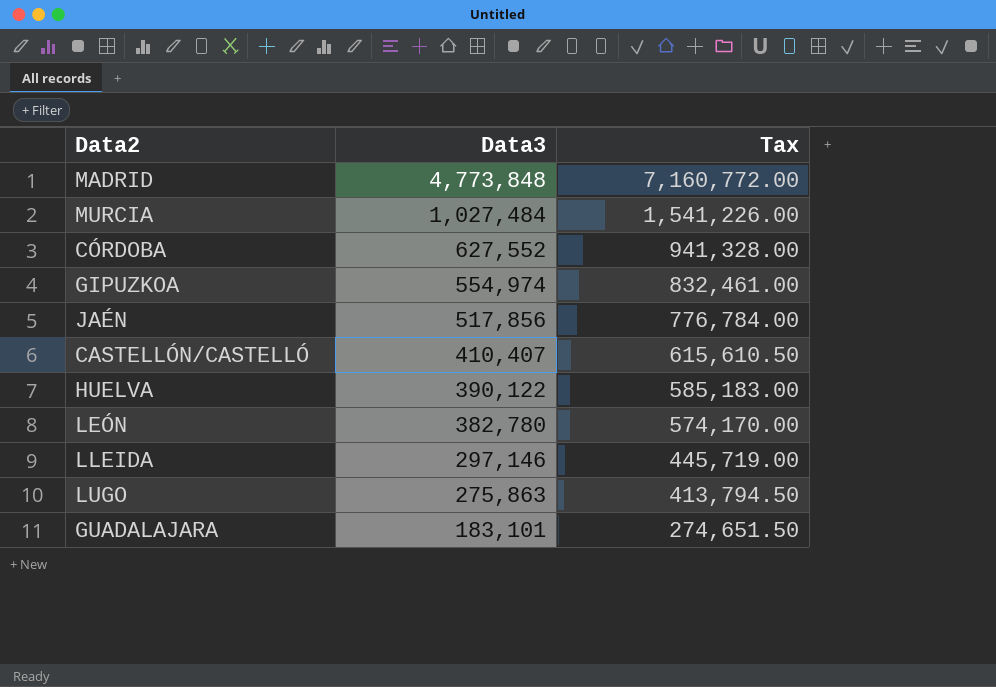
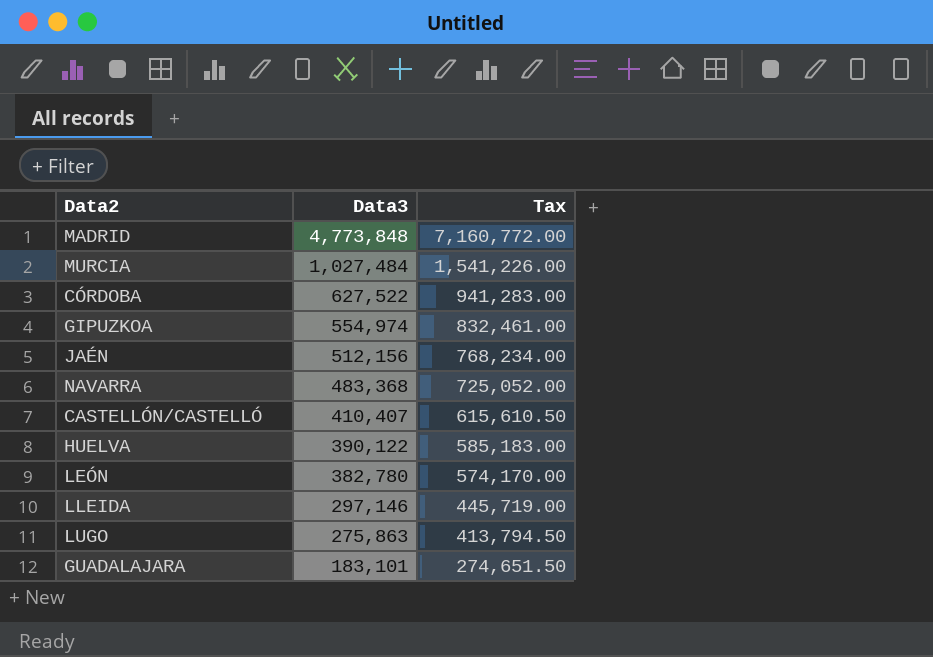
CÓRDOBA | Data3: 627,552 -> 627,522
CÓRDOBA | Tax: 941,328.00 -> 941,283.00
JAÉN | Data3: 517,856 -> 512,156
JAÉN | Tax: 776,784.00 -> 768,234.00
row NAVARRA: none -> 483,368 | 725,052.00

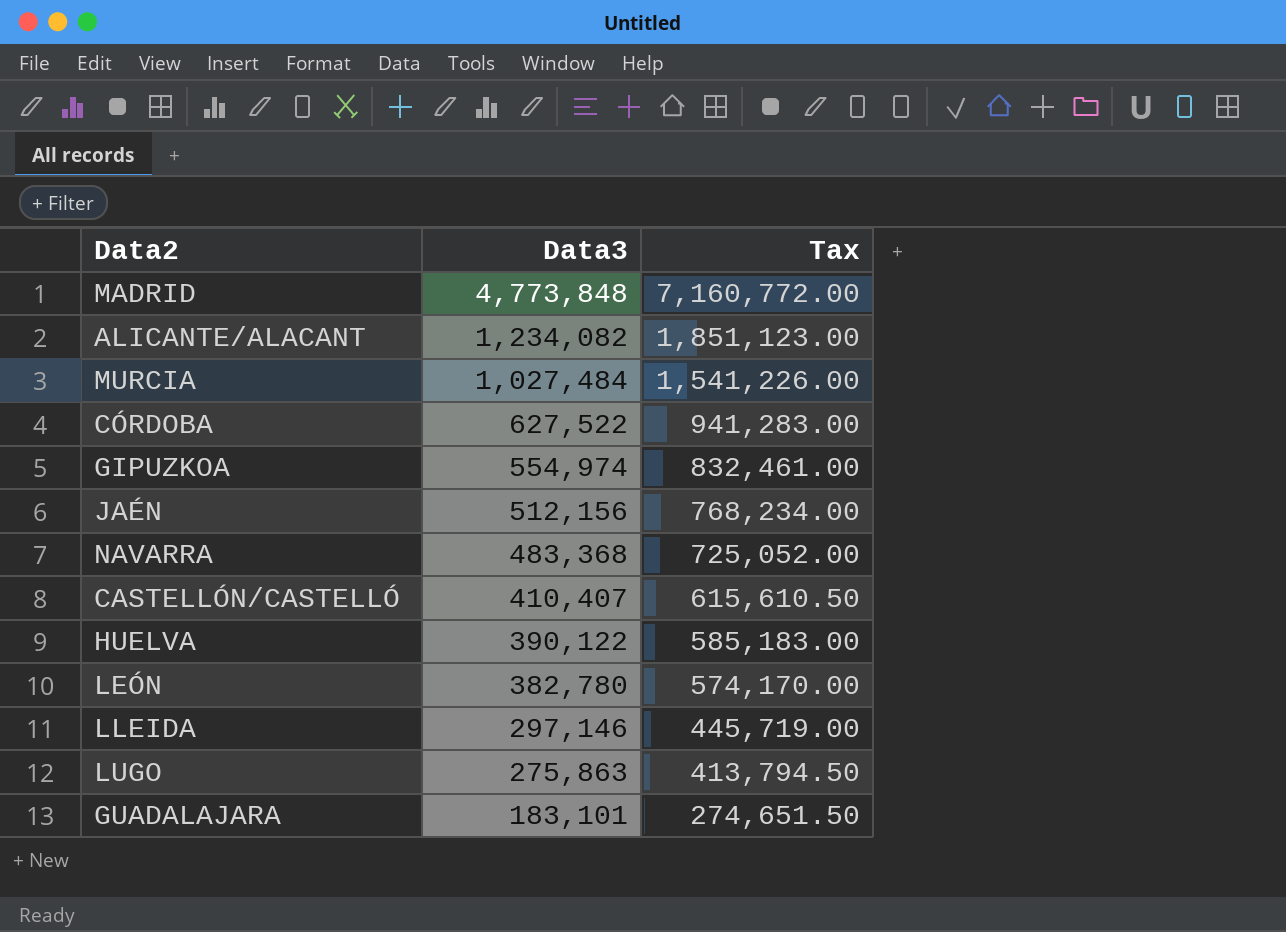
row ALICANTE/ALACANT: none -> 1,234,082 | 1,851,123.00

